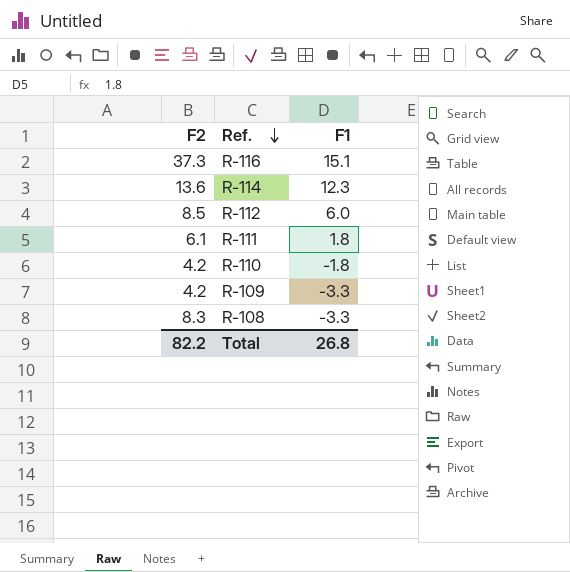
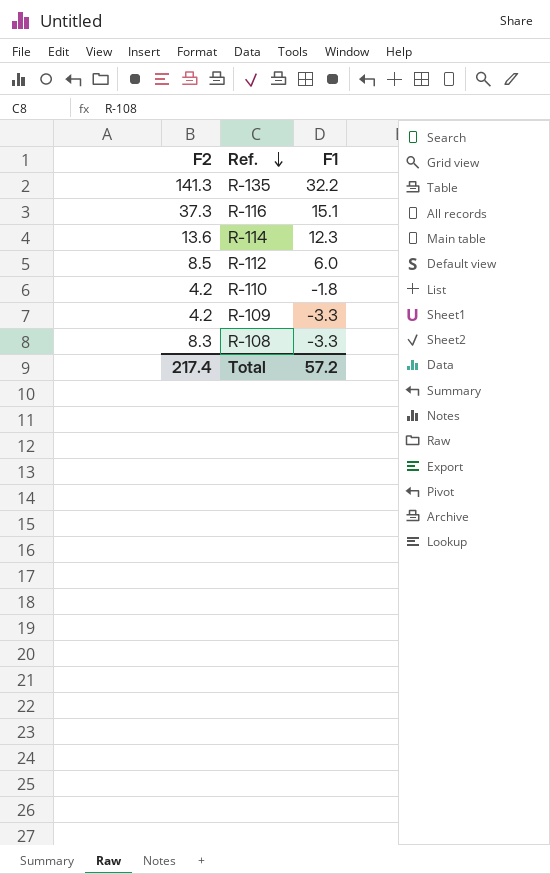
row R-111: 6.1 | 1.8 -> none
row R-135: none -> 141.3 | 32.2
Total | F2: 82.2 -> 217.4
Total | F1: 26.8 -> 57.2

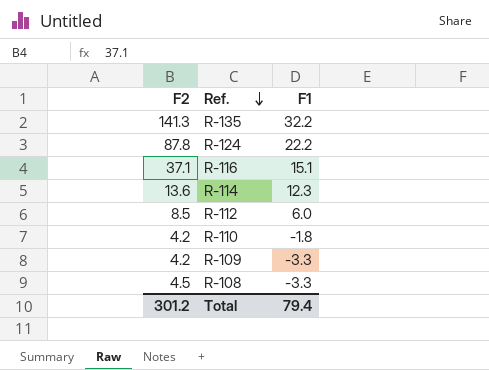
row R-124: none -> 87.8 | 22.2
R-116 | F2: 37.3 -> 37.1
R-108 | F2: 8.3 -> 4.5
Total | F2: 217.4 -> 301.2
Total | F1: 57.2 -> 79.4

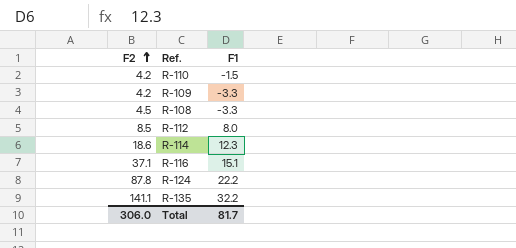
row order: Ref. descending -> F2 ascending
R-110 | F1: -1.8 -> -1.5
R-112 | F1: 6.0 -> 8.0
R-114 | F2: 13.6 -> 18.6
R-135 | F2: 141.3 -> 141.1
Total | F2: 301.2 -> 306.0
Total | F1: 79.4 -> 81.7

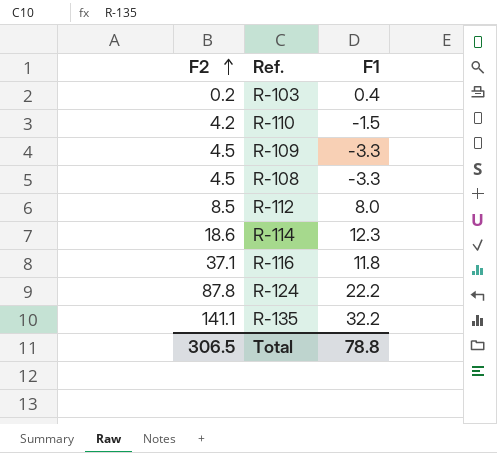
row R-103: none -> 0.2 | 0.4
R-109 | F2: 4.2 -> 4.5
R-116 | F1: 15.1 -> 11.8
Total | F2: 306.0 -> 306.5
Total | F1: 81.7 -> 78.8

